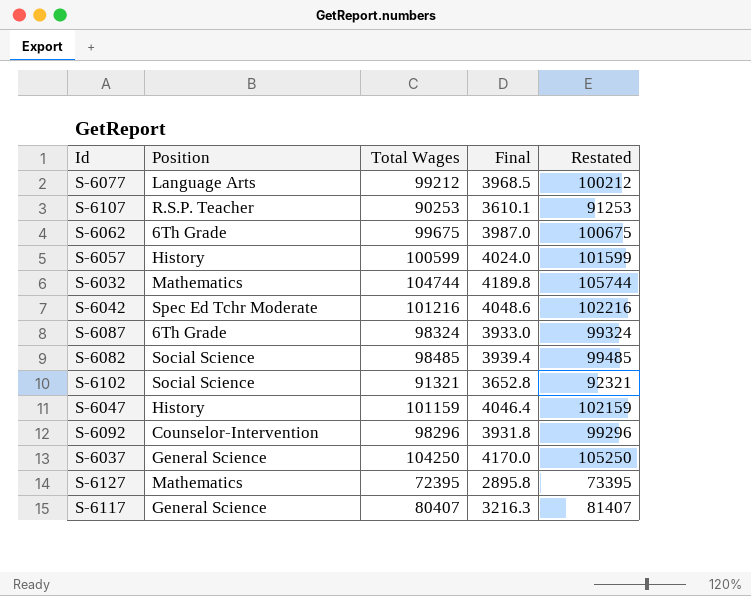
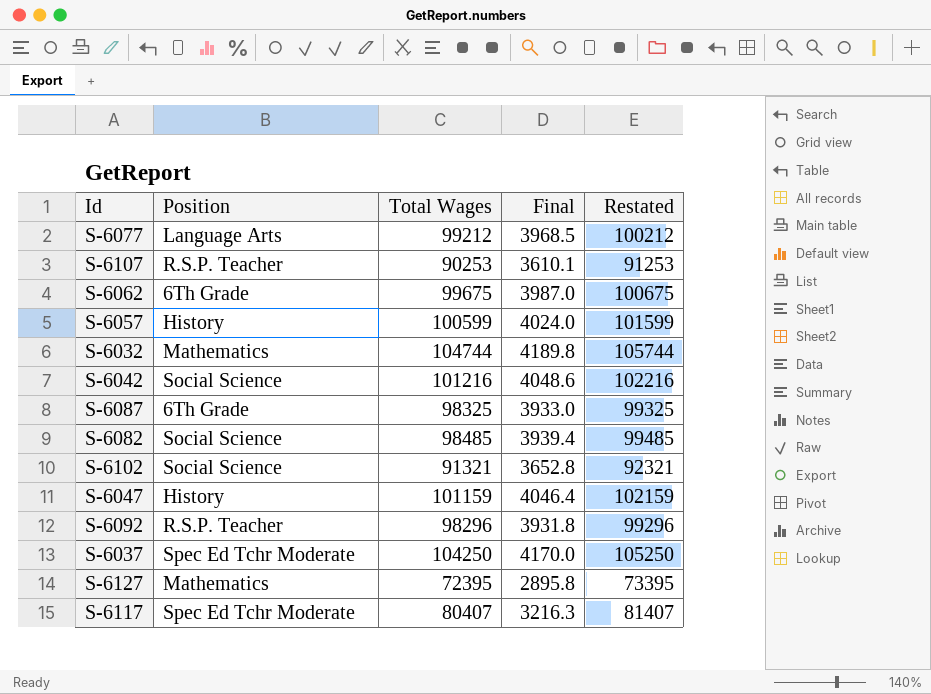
S-6042 | Position: Spec Ed Tchr Moderate -> Social Science
S-6087 | Total Wages: 98324 -> 98325
S-6087 | Restated: 99324 -> 99325
S-6092 | Position: Counselor-Intervention -> R.S.P. Teacher
S-6037 | Position: General Science -> Spec Ed Tchr Moderate
S-6117 | Position: General Science -> Spec Ed Tchr Moderate

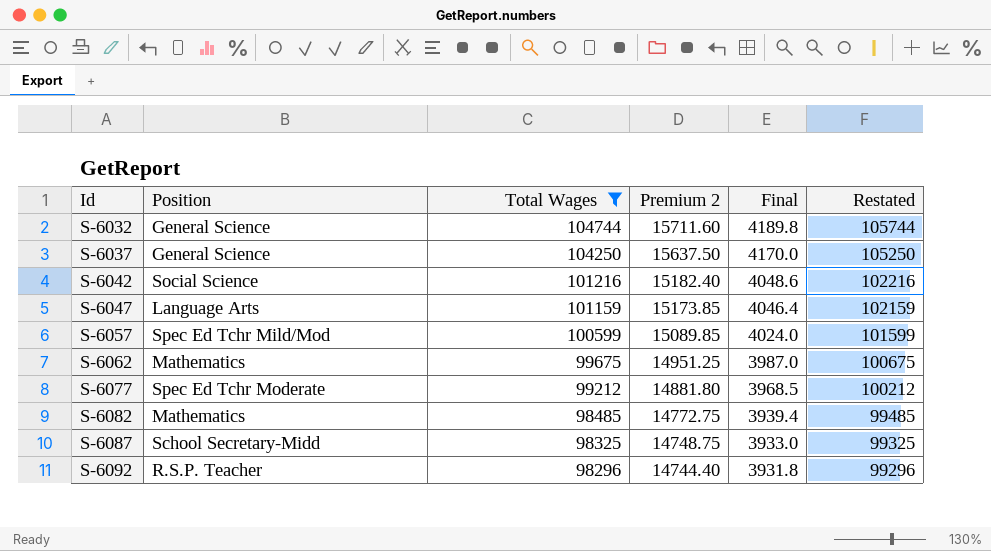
filter: none -> Total Wages >= 98296
row order: none -> Id ascending
column Premium 2 | formula: none -> [Total Wages] * 0.15
S-6032 | Position: Mathematics -> General Science
S-6037 | Position: Spec Ed Tchr Moderate -> General Science
S-6047 | Position: History -> Language Arts
S-6057 | Position: History -> Spec Ed Tchr Mild/Mod
S-6062 | Position: 6Th Grade -> Mathematics
S-6077 | Position: Language Arts -> Spec Ed Tchr Moderate
S-6082 | Position: Social Science -> Mathematics
S-6087 | Position: 6Th Grade -> School Secretary-Midd

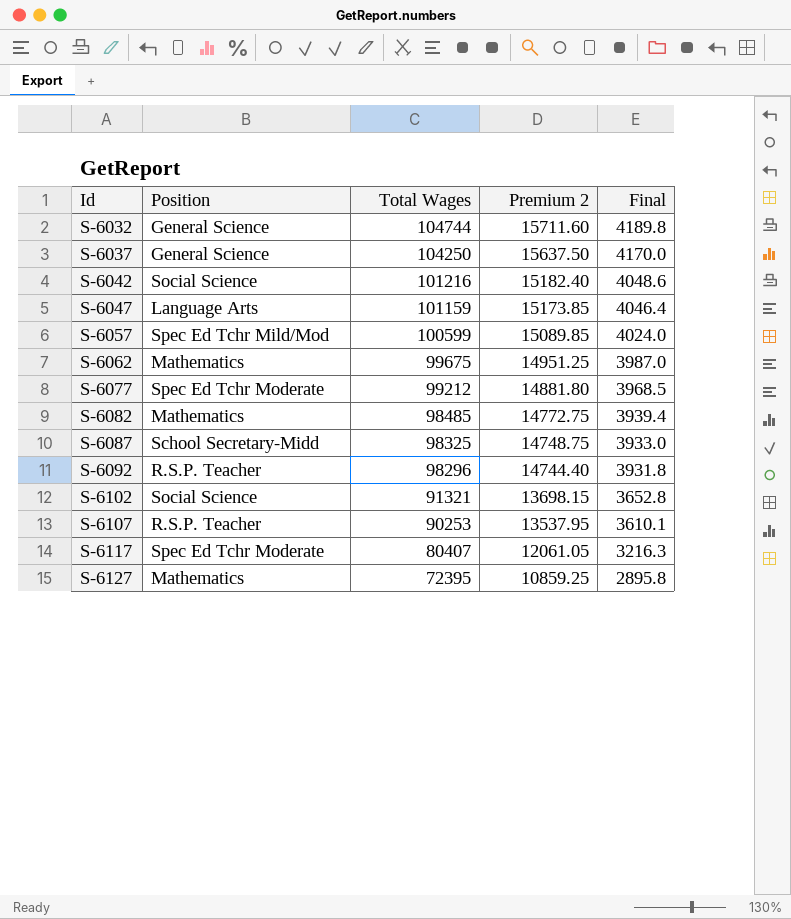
filter: Total Wages >= 98296 -> none
column Restated | formula: [Total Wages] + 1000 -> none

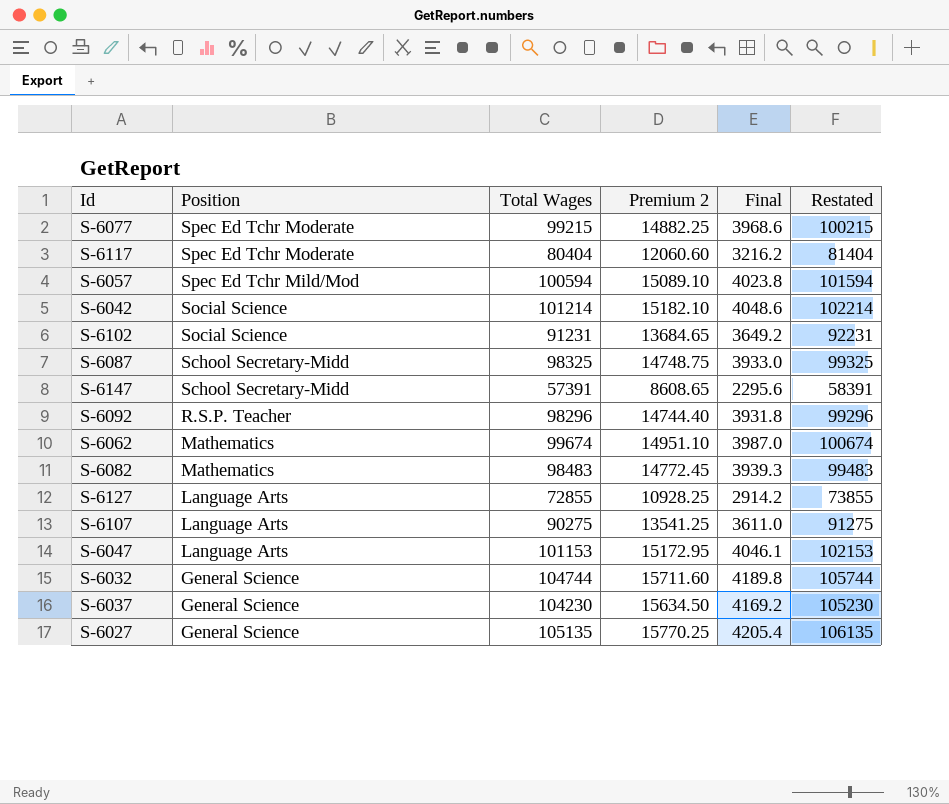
row order: Id ascending -> Position descending
column Restated | formula: none -> [Total Wages] + 1000
S-6077 | Total Wages: 99212 -> 99215
S-6077 | Premium 2: 14881.80 -> 14882.25
S-6077 | Final: 3968.5 -> 3968.6
S-6117 | Total Wages: 80407 -> 80404
S-6117 | Premium 2: 12061.05 -> 12060.60
S-6117 | Final: 3216.3 -> 3216.2
S-6057 | Total Wages: 100599 -> 100594
S-6057 | Premium 2: 15089.85 -> 15089.10
S-6057 | Final: 4024.0 -> 4023.8
S-6042 | Total Wages: 101216 -> 101214
S-6042 | Premium 2: 15182.40 -> 15182.10
S-6102 | Total Wages: 91321 -> 91231
S-6102 | Premium 2: 13698.15 -> 13684.65
S-6102 | Final: 3652.8 -> 3649.2
row S-6147: none -> School Secretary-Midd | 57391 | 8608.65 | 2295.6 | 58391
S-6062 | Total Wages: 99675 -> 99674
S-6062 | Premium 2: 14951.25 -> 14951.10
S-6082 | Total Wages: 98485 -> 98483
S-6082 | Premium 2: 14772.75 -> 14772.45
S-6082 | Final: 3939.4 -> 3939.3
S-6127 | Position: Mathematics -> Language Arts
S-6127 | Total Wages: 72395 -> 72855
S-6127 | Premium 2: 10859.25 -> 10928.25
S-6127 | Final: 2895.8 -> 2914.2
S-6107 | Position: R.S.P. Teacher -> Language Arts
S-6107 | Total Wages: 90253 -> 90275
S-6107 | Premium 2: 13537.95 -> 13541.25
S-6107 | Final: 3610.1 -> 3611.0
S-6047 | Total Wages: 101159 -> 101153
S-6047 | Premium 2: 15173.85 -> 15172.95
S-6047 | Final: 4046.4 -> 4046.1
S-6037 | Total Wages: 104250 -> 104230
S-6037 | Premium 2: 15637.50 -> 15634.50
S-6037 | Final: 4170.0 -> 4169.2
row S-6027: none -> General Science | 105135 | 15770.25 | 4205.4 | 106135

